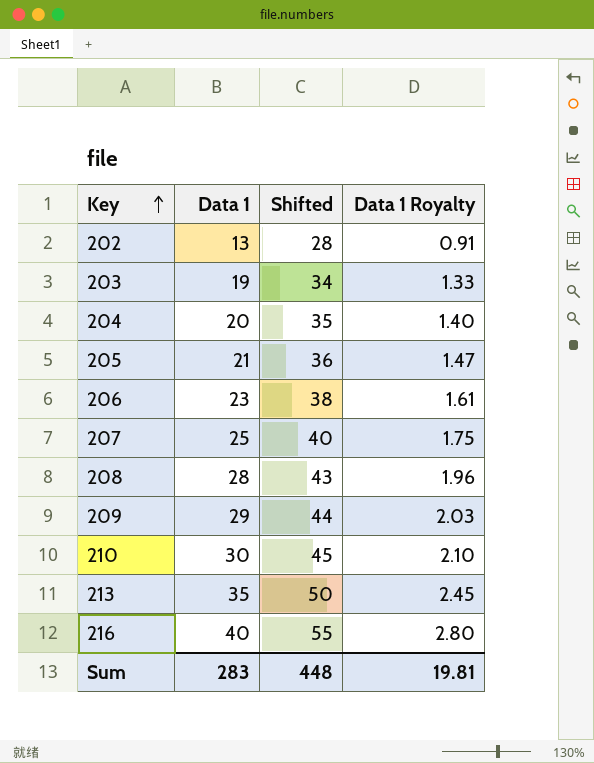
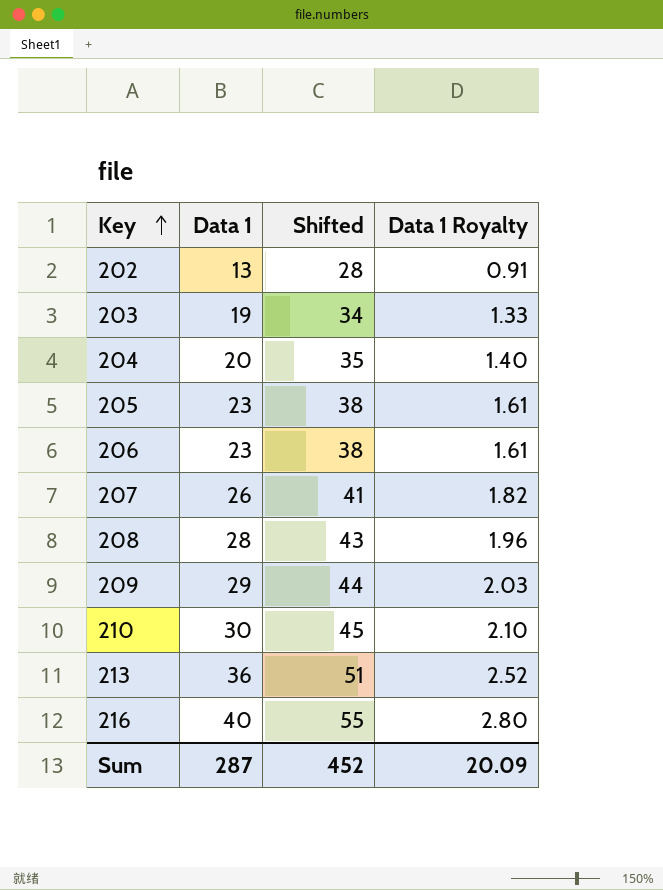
205 | Data 1: 21 -> 23
205 | Shifted: 36 -> 38
205 | Data 1 Royalty: 1.47 -> 1.61
207 | Data 1: 25 -> 26
207 | Shifted: 40 -> 41
207 | Data 1 Royalty: 1.75 -> 1.82
213 | Data 1: 35 -> 36
213 | Shifted: 50 -> 51
213 | Data 1 Royalty: 2.45 -> 2.52
Sum | Data 1: 283 -> 287
Sum | Shifted: 448 -> 452
Sum | Data 1 Royalty: 19.81 -> 20.09

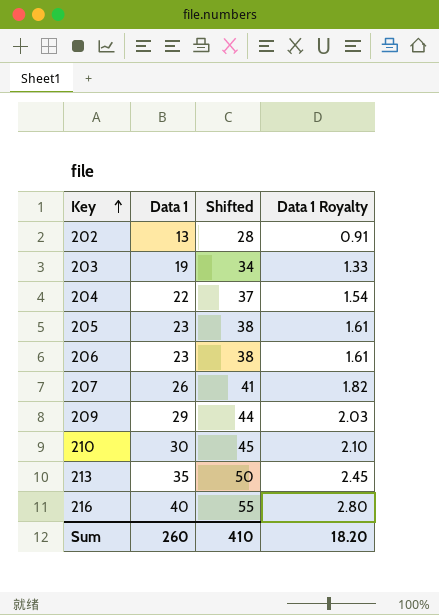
row 208: 28 | 43 | 1.96 -> none
204 | Data 1: 20 -> 22
204 | Shifted: 35 -> 37
204 | Data 1 Royalty: 1.40 -> 1.54
213 | Data 1: 36 -> 35
213 | Shifted: 51 -> 50
213 | Data 1 Royalty: 2.52 -> 2.45
Sum | Data 1: 287 -> 260
Sum | Shifted: 452 -> 410
Sum | Data 1 Royalty: 20.09 -> 18.20

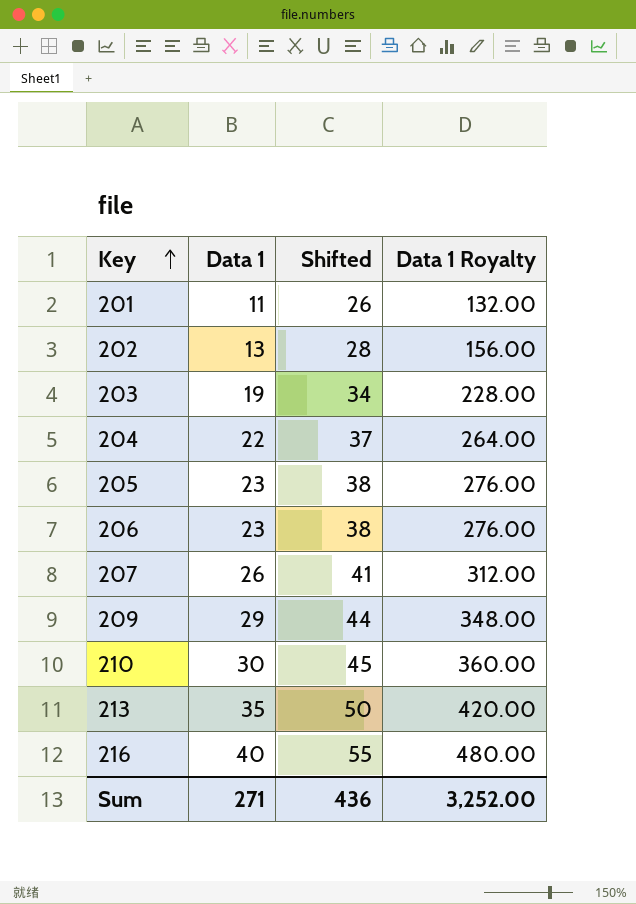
column Data 1 Royalty | formula: [Data 1] * 0.07 -> [Data 1] * 12
row 201: none -> 11 | 26 | 132.00
Sum | Data 1: 260 -> 271
Sum | Shifted: 410 -> 436
Sum | Data 1 Royalty: 18.20 -> 3,252.00

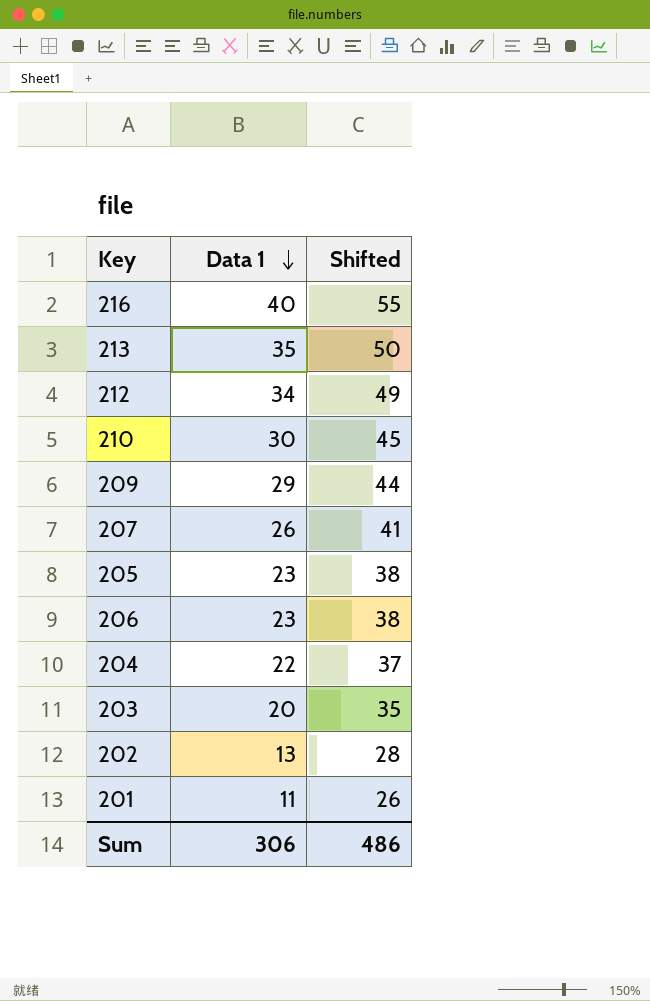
row order: Key ascending -> Data 1 descending
column Data 1 Royalty | formula: [Data 1] * 12 -> none
row 212: none -> 34 | 49
203 | Data 1: 19 -> 20
203 | Shifted: 34 -> 35
Sum | Data 1: 271 -> 306
Sum | Shifted: 436 -> 486

